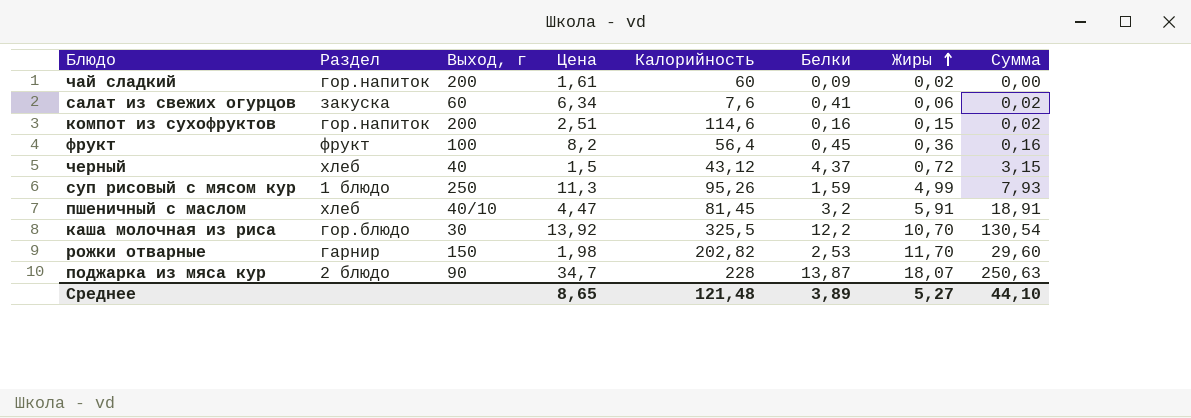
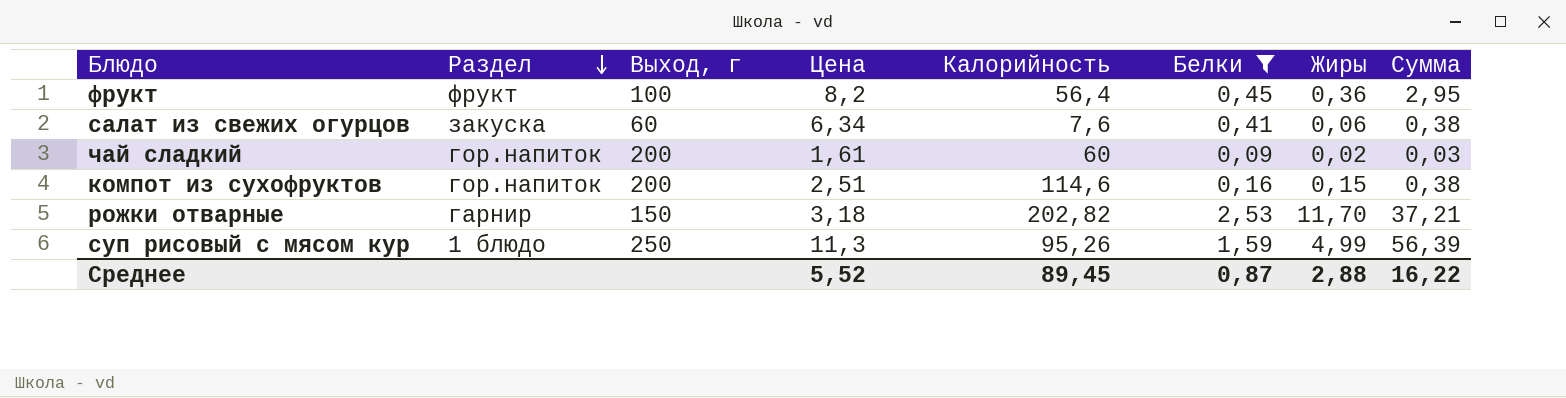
filter: none -> Белки <= 2,53
row order: Жиры ascending -> Раздел descending
column Сумма | formula: [Белки] * [Жиры] -> [Цена] * [Жиры]
рожки отварные | Цена: 1,98 -> 3,18
Среднее | Цена: 8,65 -> 5,52
Среднее | Калорийность: 121,48 -> 89,45
Среднее | Белки: 3,89 -> 0,87
Среднее | Жиры: 5,27 -> 2,88
Среднее | Сумма: 44,10 -> 16,22

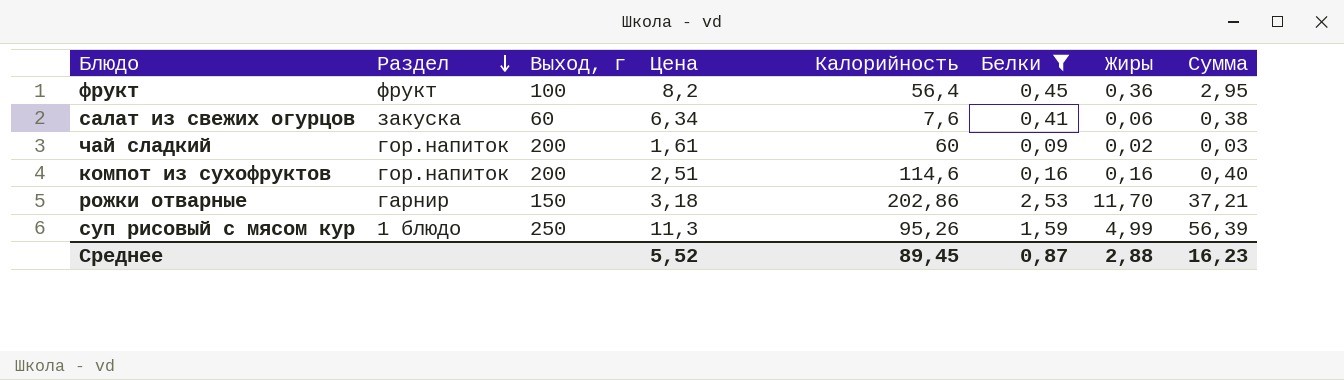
компот из сухофруктов | Жиры: 0,15 -> 0,16
компот из сухофруктов | Сумма: 0,38 -> 0,40
рожки отварные | Калорийность: 202,82 -> 202,86
Среднее | Сумма: 16,22 -> 16,23

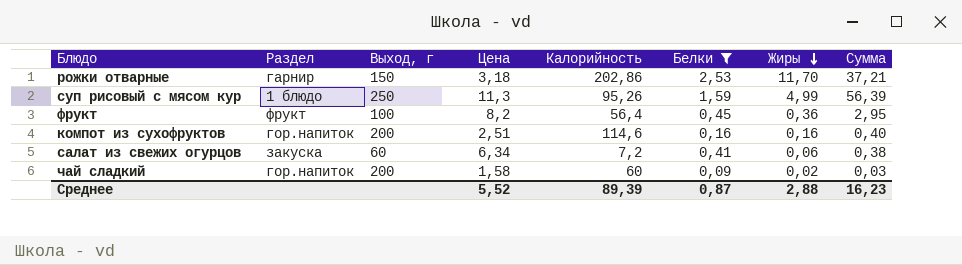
row order: Раздел descending -> Жиры descending
салат из свежих огурцов | Калорийность: 7,6 -> 7,2
чай сладкий | Цена: 1,61 -> 1,58
Среднее | Калорийность: 89,45 -> 89,39

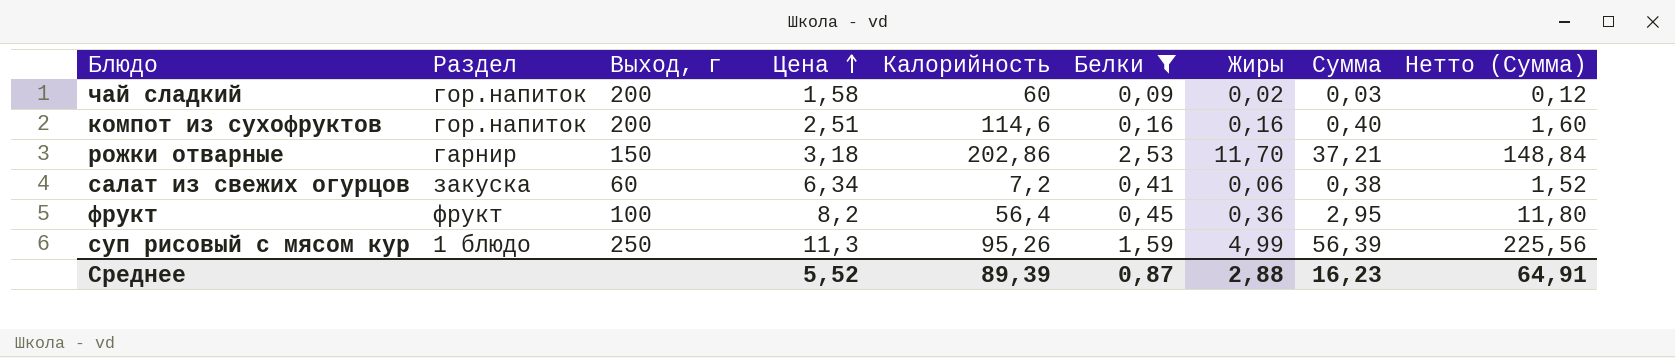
row order: Жиры descending -> Цена ascending
column Нетто (Сумма) | formula: none -> [Сумма] * 4

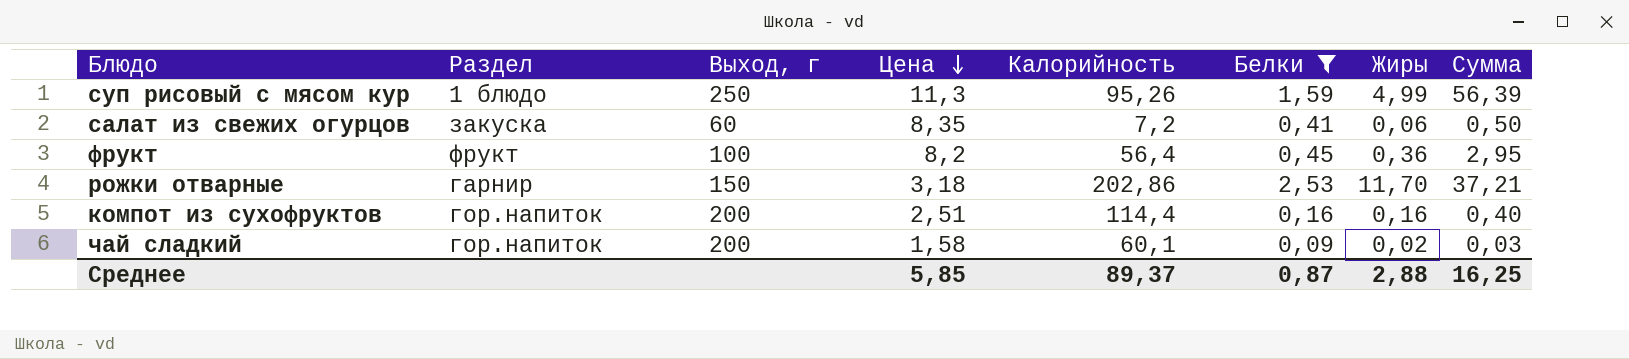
row order: Цена ascending -> Цена descending
column Нетто (Сумма) | formula: [Сумма] * 4 -> none
салат из свежих огурцов | Цена: 6,34 -> 8,35
салат из свежих огурцов | Сумма: 0,38 -> 0,50
компот из сухофруктов | Калорийность: 114,6 -> 114,4
чай сладкий | Калорийность: 60 -> 60,1
Среднее | Цена: 5,52 -> 5,85
Среднее | Калорийность: 89,39 -> 89,37
Среднее | Сумма: 16,23 -> 16,25

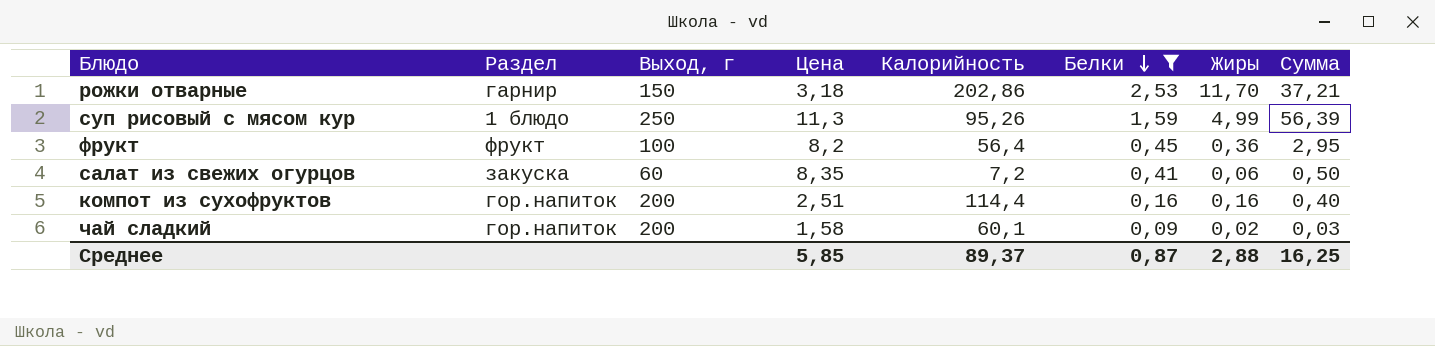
row order: Цена descending -> Белки descending

